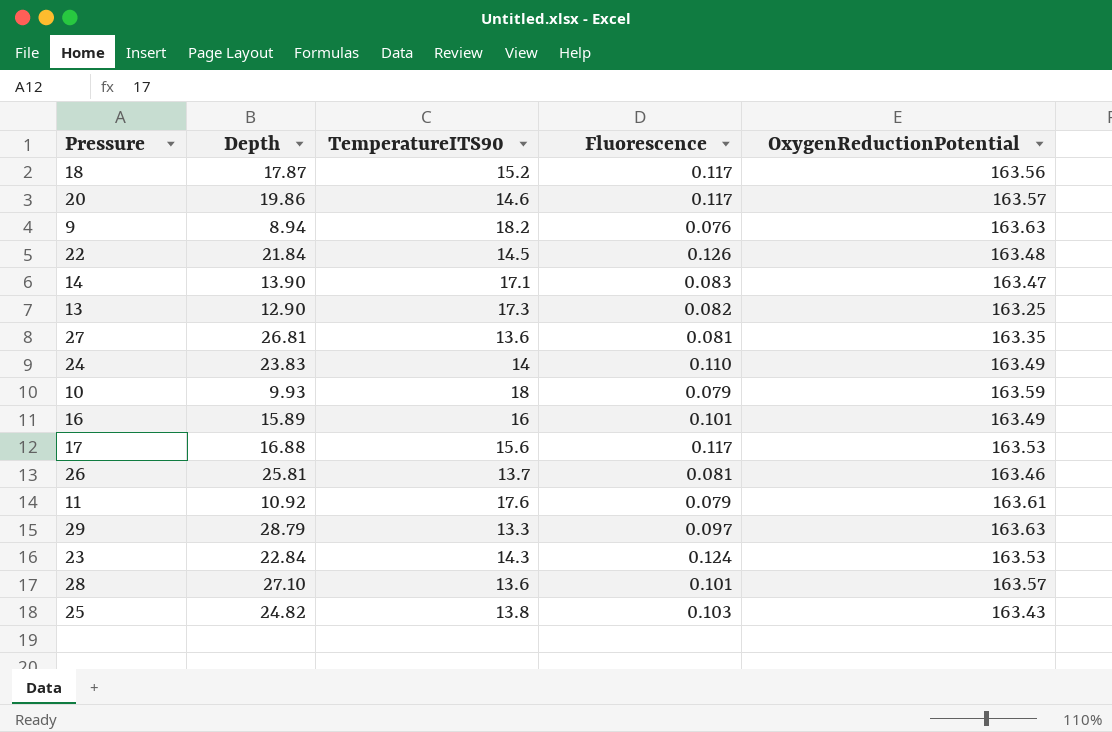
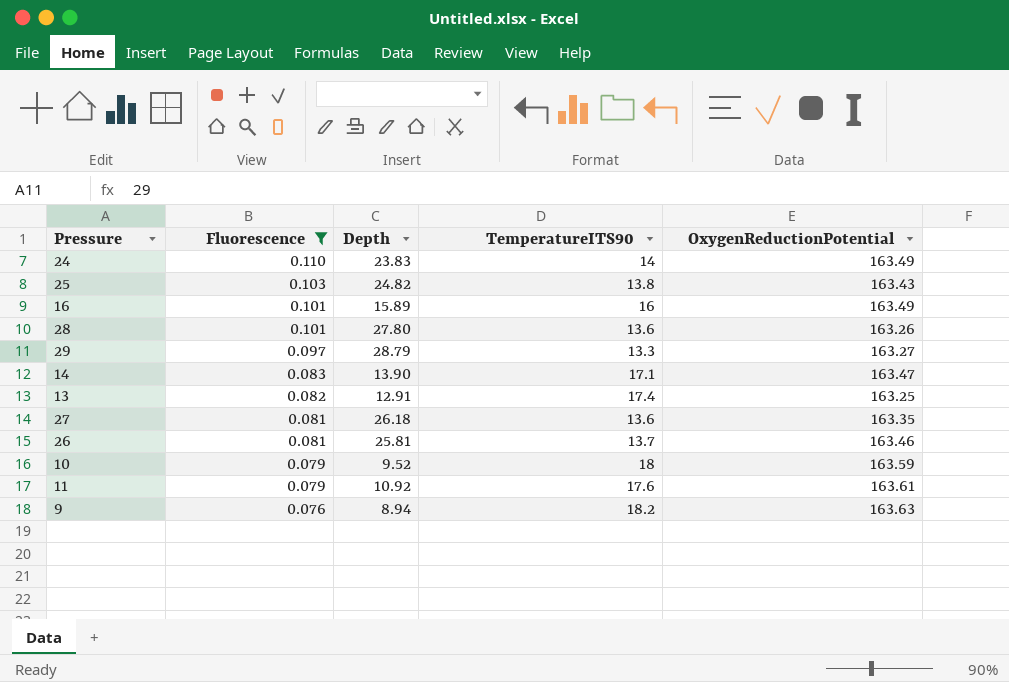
filter: none -> Fluorescence <= 0.110
row order: none -> Fluorescence descending
column Fluorescence | position: 4 -> 2
28 | Depth: 27.10 -> 27.80
28 | OxygenReductionPotential: 163.57 -> 163.26
29 | OxygenReductionPotential: 163.63 -> 163.27
13 | Depth: 12.90 -> 12.91
13 | TemperatureITS90: 17.3 -> 17.4
27 | Depth: 26.81 -> 26.18
10 | Depth: 9.93 -> 9.52

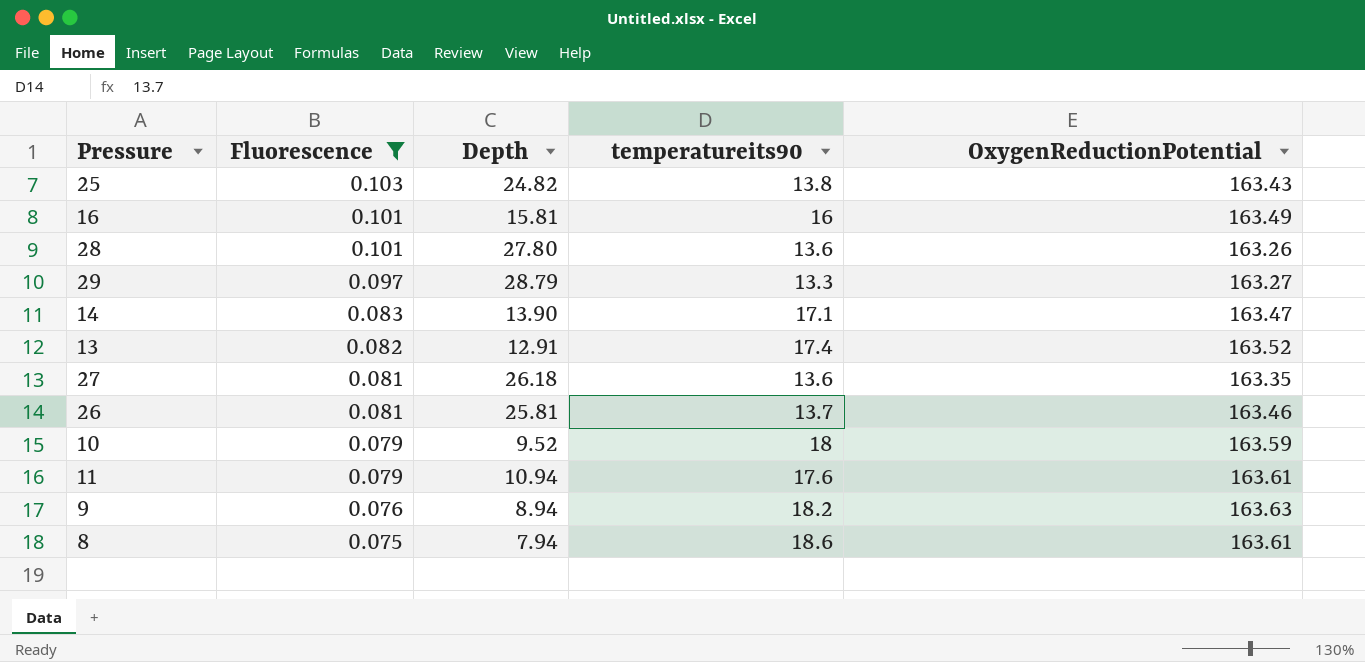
column name: TemperatureITS90 -> temperatureits90
row 24: 0.110 | 23.83 | 14 | 163.49 -> none
16 | Depth: 15.89 -> 15.81
13 | OxygenReductionPotential: 163.25 -> 163.52
11 | Depth: 10.92 -> 10.94
row 8: none -> 0.075 | 7.94 | 18.6 | 163.61

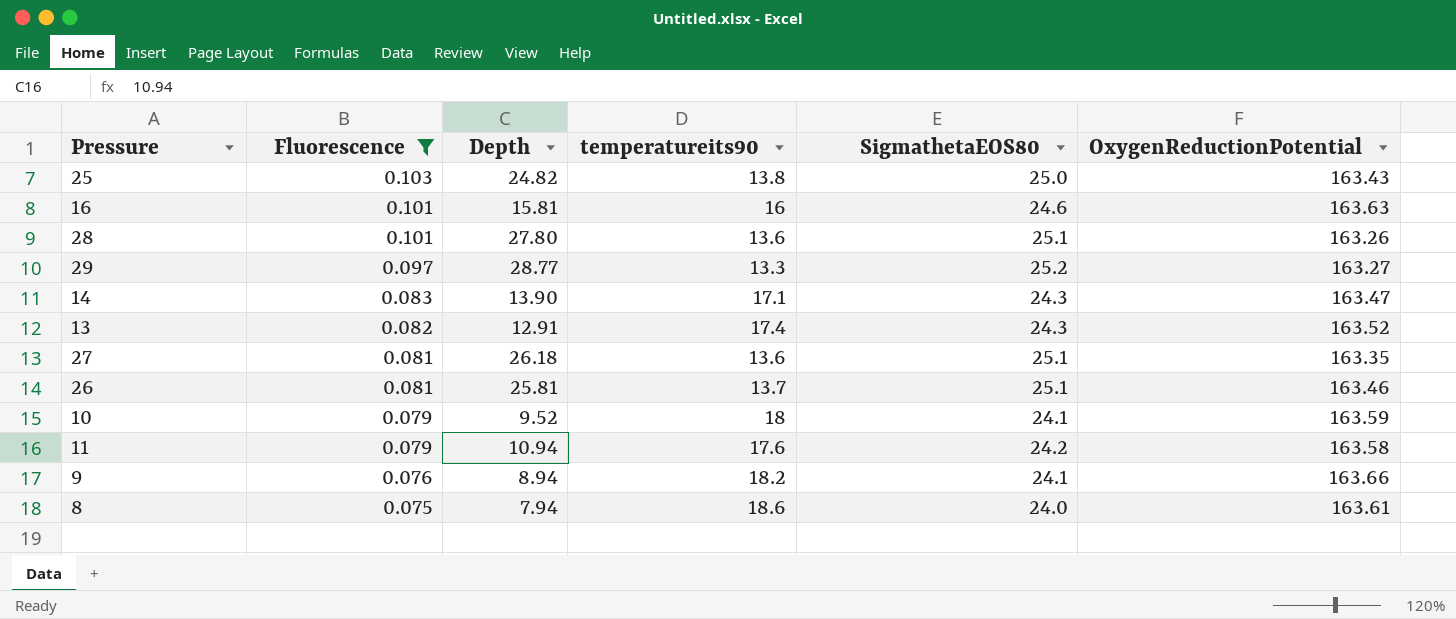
column SigmathetaEOS80 | position: none -> 5
16 | OxygenReductionPotential: 163.49 -> 163.63
29 | Depth: 28.79 -> 28.77
11 | OxygenReductionPotential: 163.61 -> 163.58
9 | OxygenReductionPotential: 163.63 -> 163.66

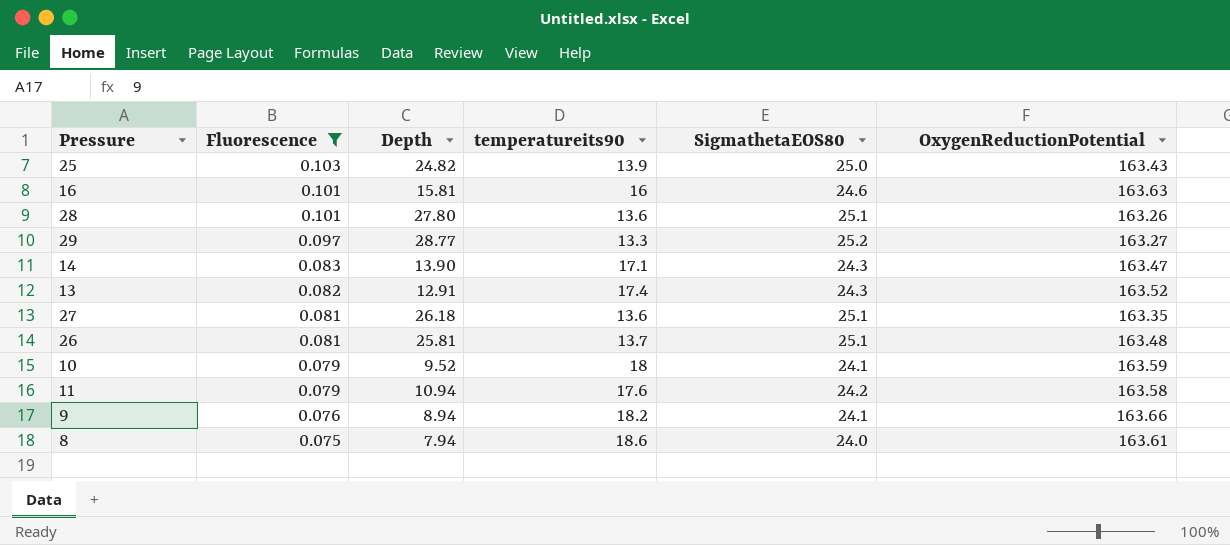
25 | temperatureits90: 13.8 -> 13.9
26 | OxygenReductionPotential: 163.46 -> 163.48

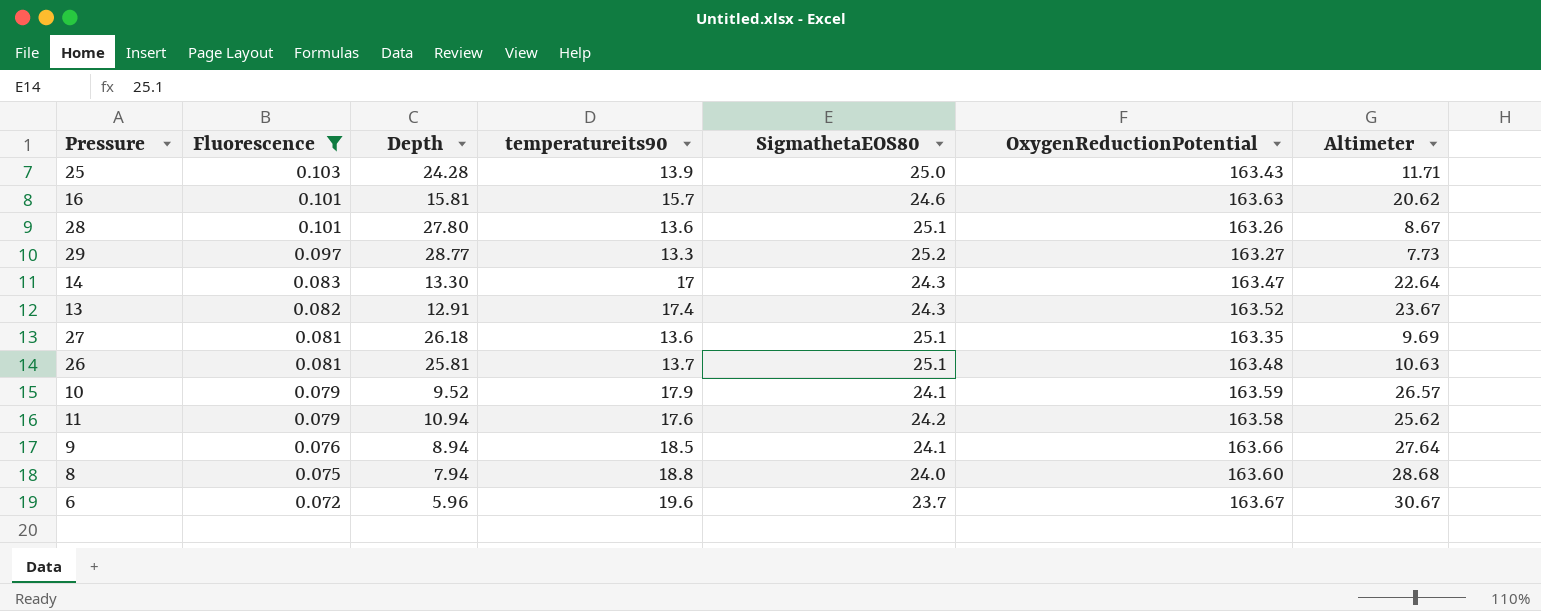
column Altimeter | position: none -> 7
25 | Depth: 24.82 -> 24.28
16 | temperatureits90: 16 -> 15.7
14 | Depth: 13.90 -> 13.30
14 | temperatureits90: 17.1 -> 17
10 | temperatureits90: 18 -> 17.9
9 | temperatureits90: 18.2 -> 18.5
8 | temperatureits90: 18.6 -> 18.8
8 | OxygenReductionPotential: 163.61 -> 163.60
row 6: none -> 0.072 | 5.96 | 19.6 | 23.7 | 163.67 | 30.67

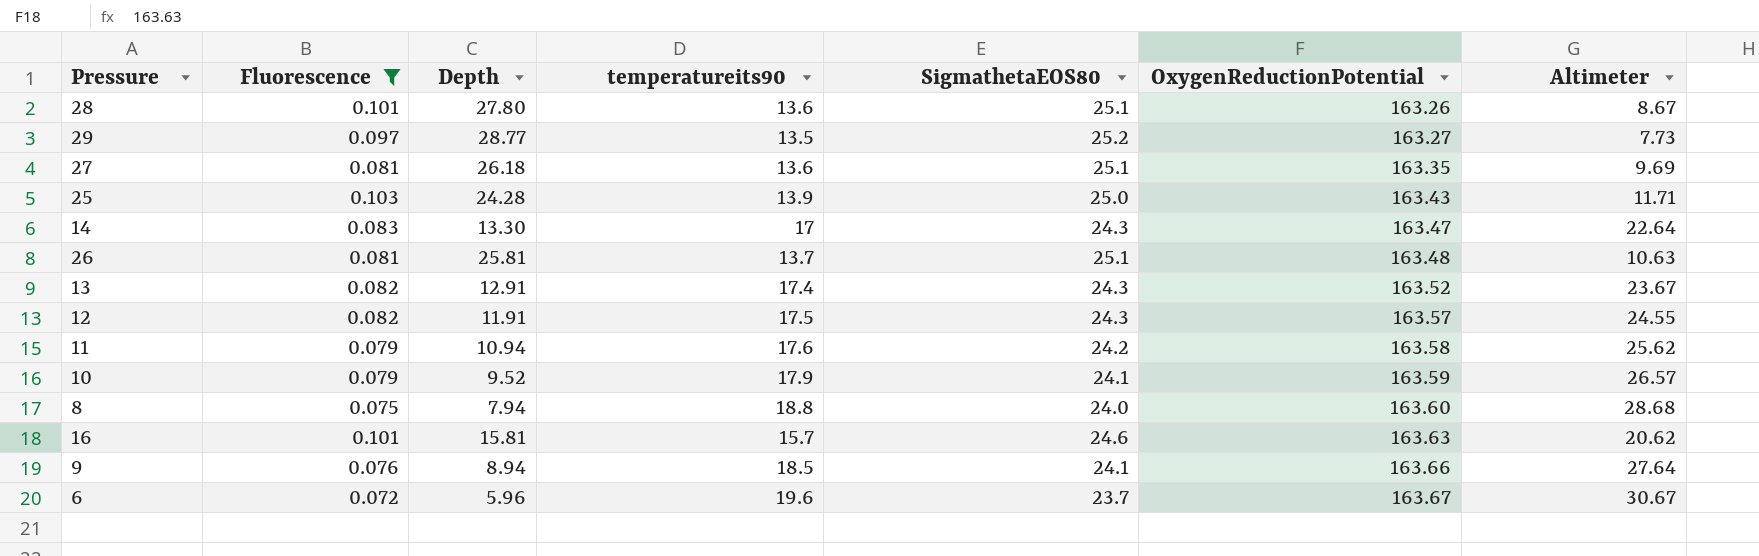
row order: Fluorescence descending -> OxygenReductionPotential ascending
29 | temperatureits90: 13.3 -> 13.5
row 12: none -> 0.082 | 11.91 | 17.5 | 24.3 | 163.57 | 24.55

